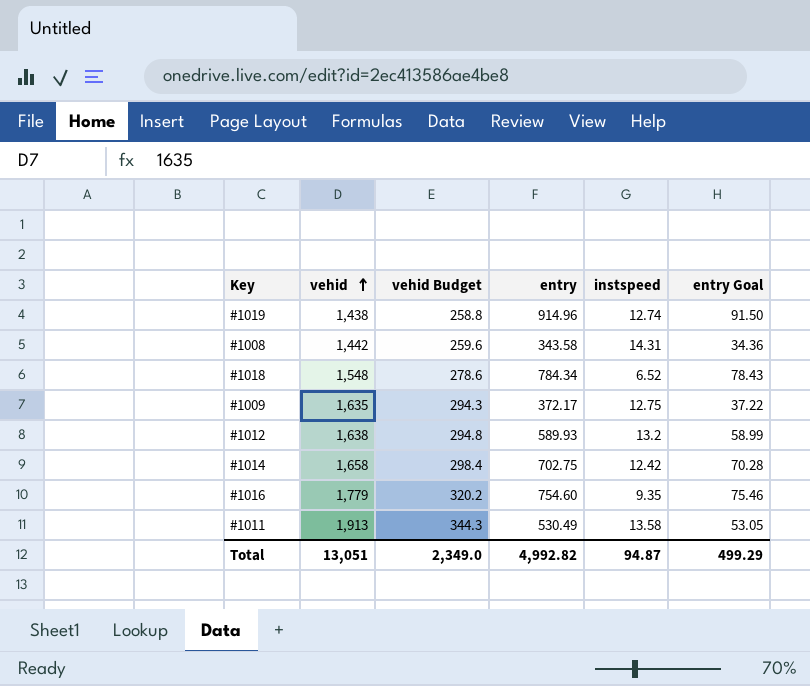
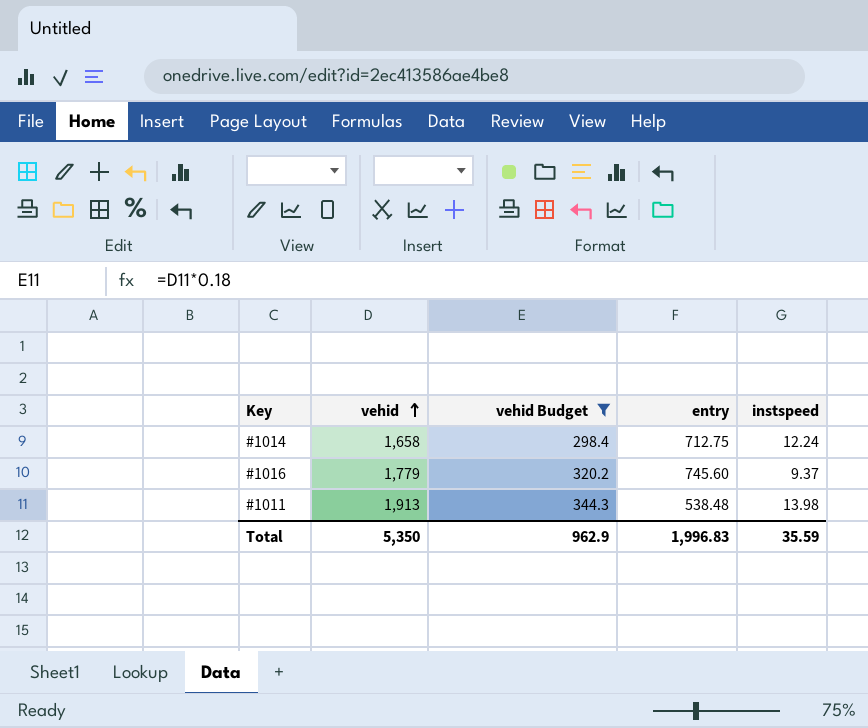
filter: none -> vehid Budget >= 298.4
column entry Goal | formula: [entry] * 0.1 -> none
#1014 | entry: 702.75 -> 712.75
#1014 | instspeed: 12.42 -> 12.24
#1016 | entry: 754.60 -> 745.60
#1016 | instspeed: 9.35 -> 9.37
#1011 | entry: 530.49 -> 538.48
#1011 | instspeed: 13.58 -> 13.98
Total | vehid: 13,051 -> 5,350
Total | vehid Budget: 2,349.0 -> 962.9
Total | entry: 4,992.82 -> 1,996.83
Total | instspeed: 94.87 -> 35.59

